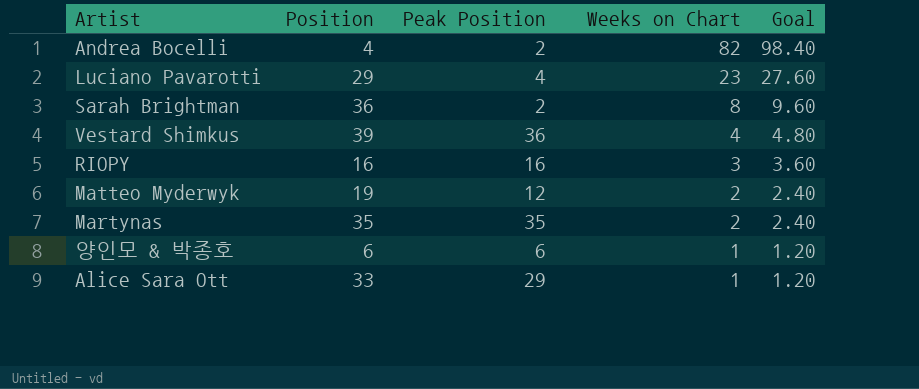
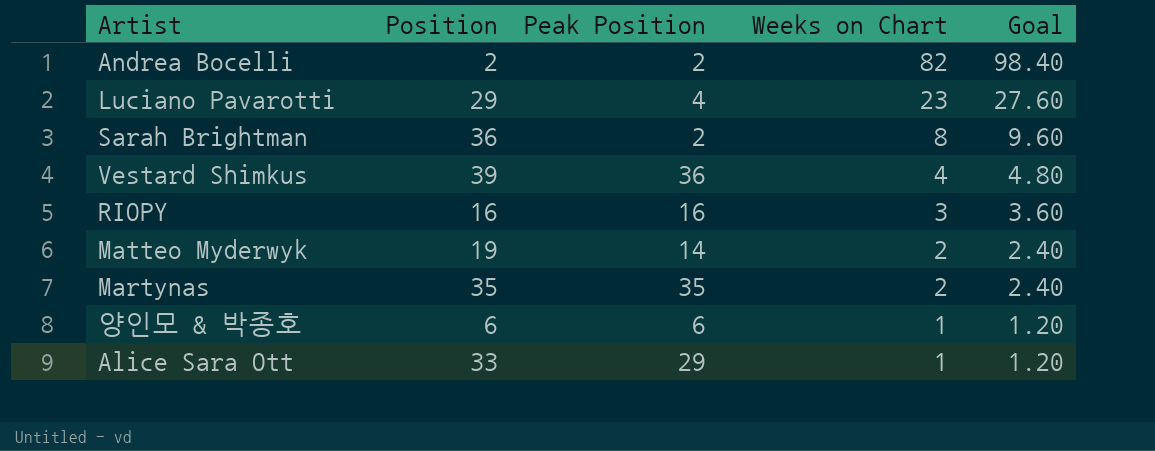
Andrea Bocelli | Position: 4 -> 2
Matteo Myderwyk | Peak Position: 12 -> 14

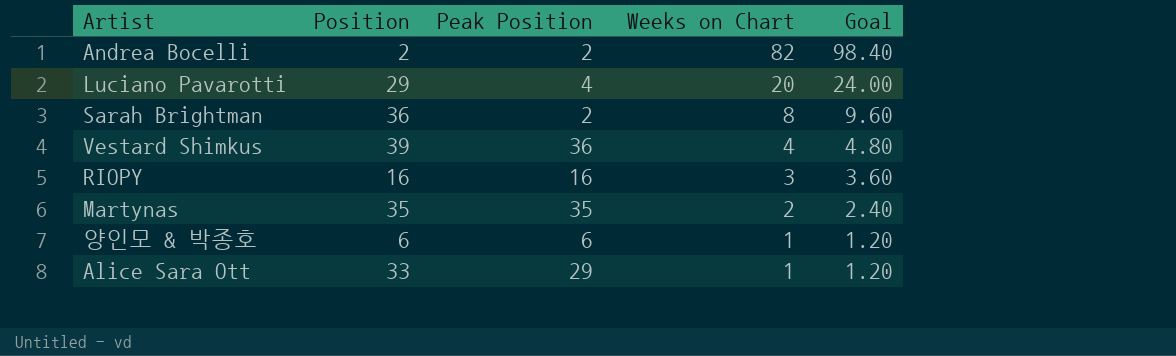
row Matteo Myderwyk: 19 | 14 | 2 | 2.40 -> none
Luciano Pavarotti | Weeks on Chart: 23 -> 20
Luciano Pavarotti | Goal: 27.60 -> 24.00

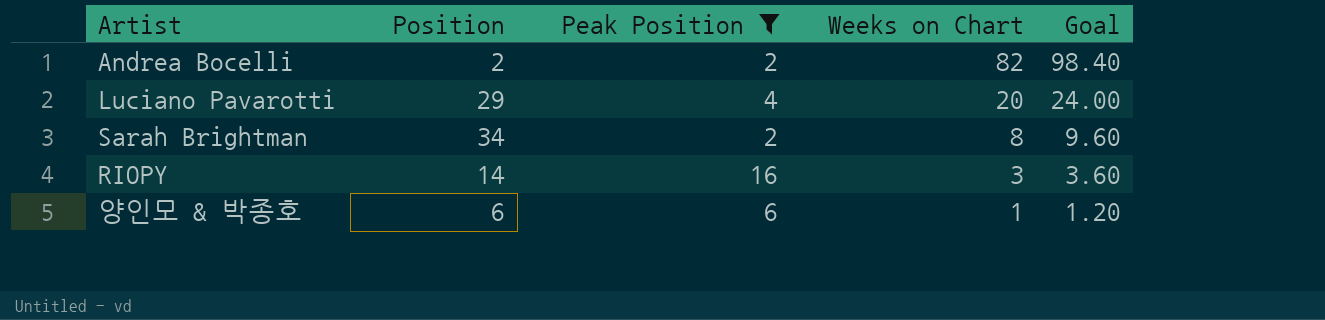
filter: none -> Peak Position <= 16
Sarah Brightman | Position: 36 -> 34
RIOPY | Position: 16 -> 14

